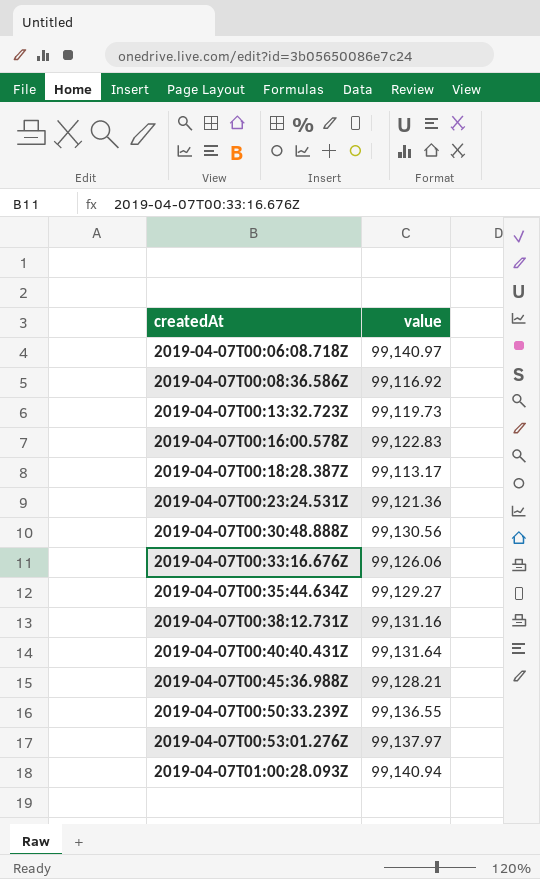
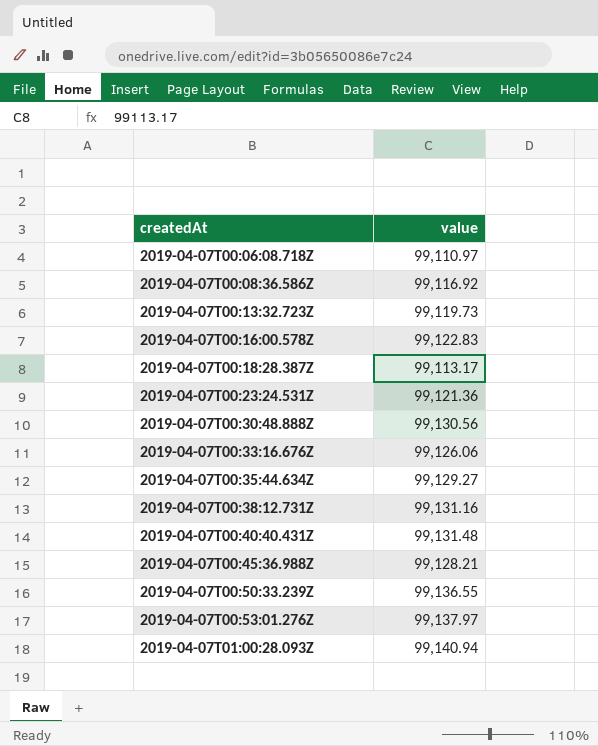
2019-04-07T00:06:08.718Z | value: 99,140.97 -> 99,110.97
2019-04-07T00:40:40.431Z | value: 99,131.64 -> 99,131.48

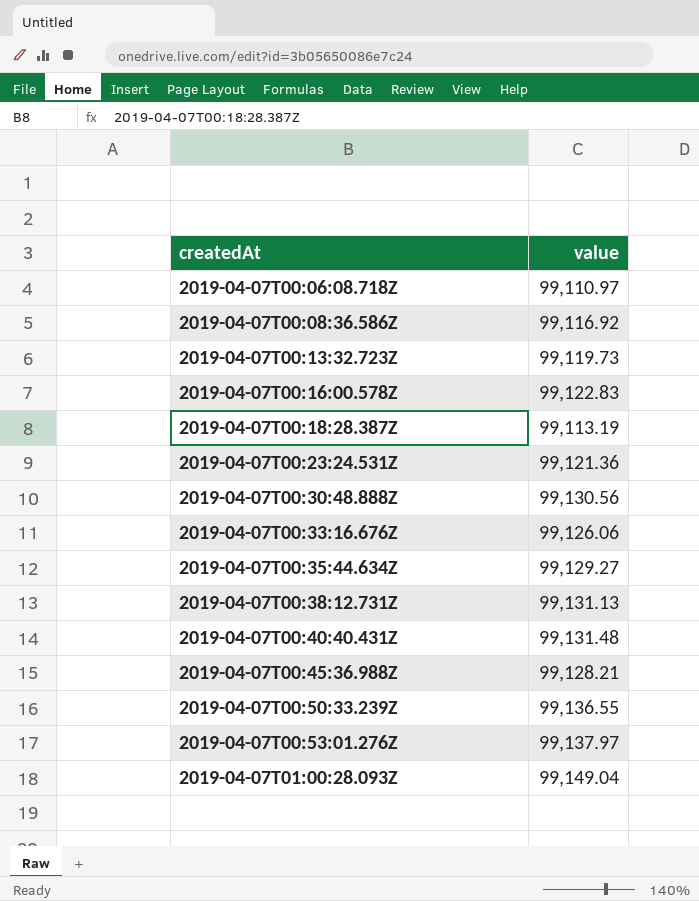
2019-04-07T00:18:28.387Z | value: 99,113.17 -> 99,113.19
2019-04-07T00:38:12.731Z | value: 99,131.16 -> 99,131.13
2019-04-07T01:00:28.093Z | value: 99,140.94 -> 99,149.04

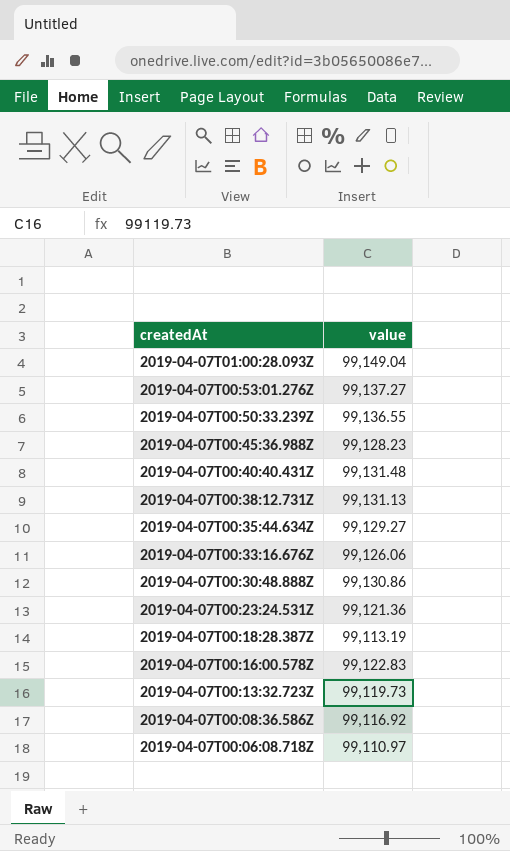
row order: createdAt ascending -> createdAt descending
2019-04-07T00:53:01.276Z | value: 99,137.97 -> 99,137.27
2019-04-07T00:45:36.988Z | value: 99,128.21 -> 99,128.23
2019-04-07T00:30:48.888Z | value: 99,130.56 -> 99,130.86

